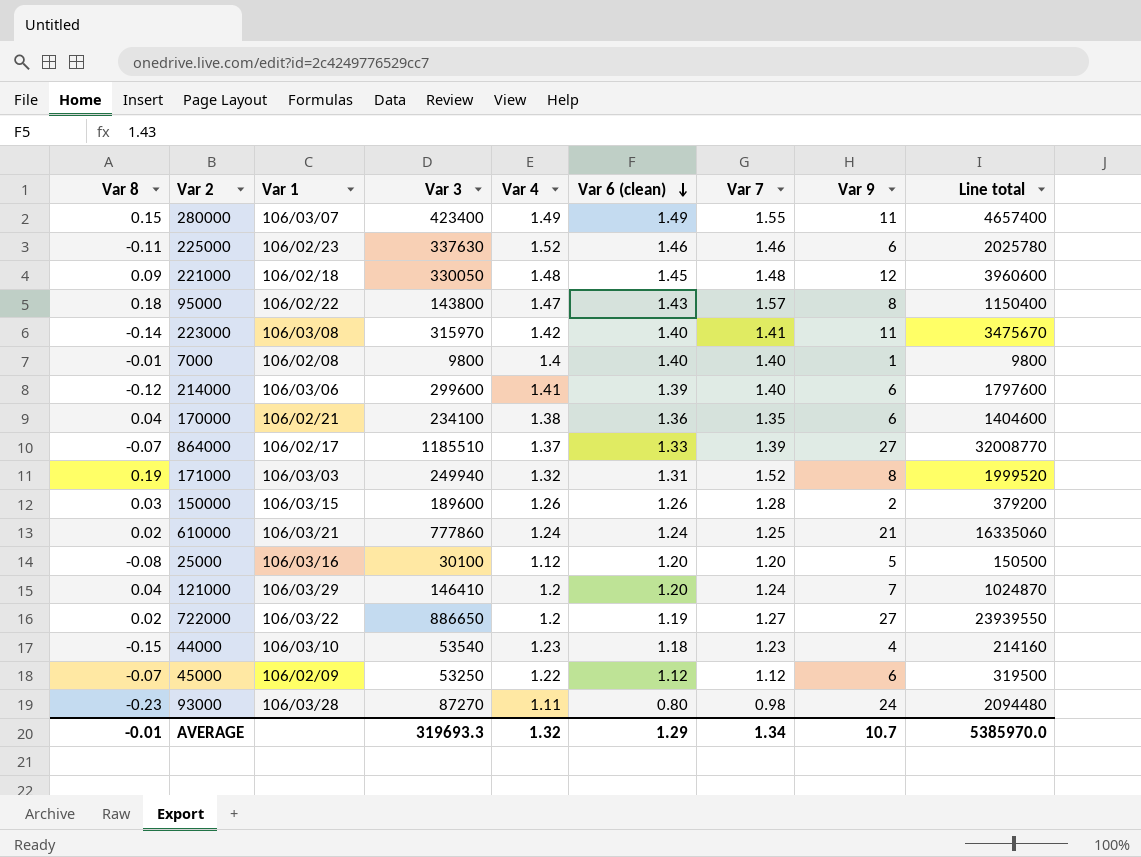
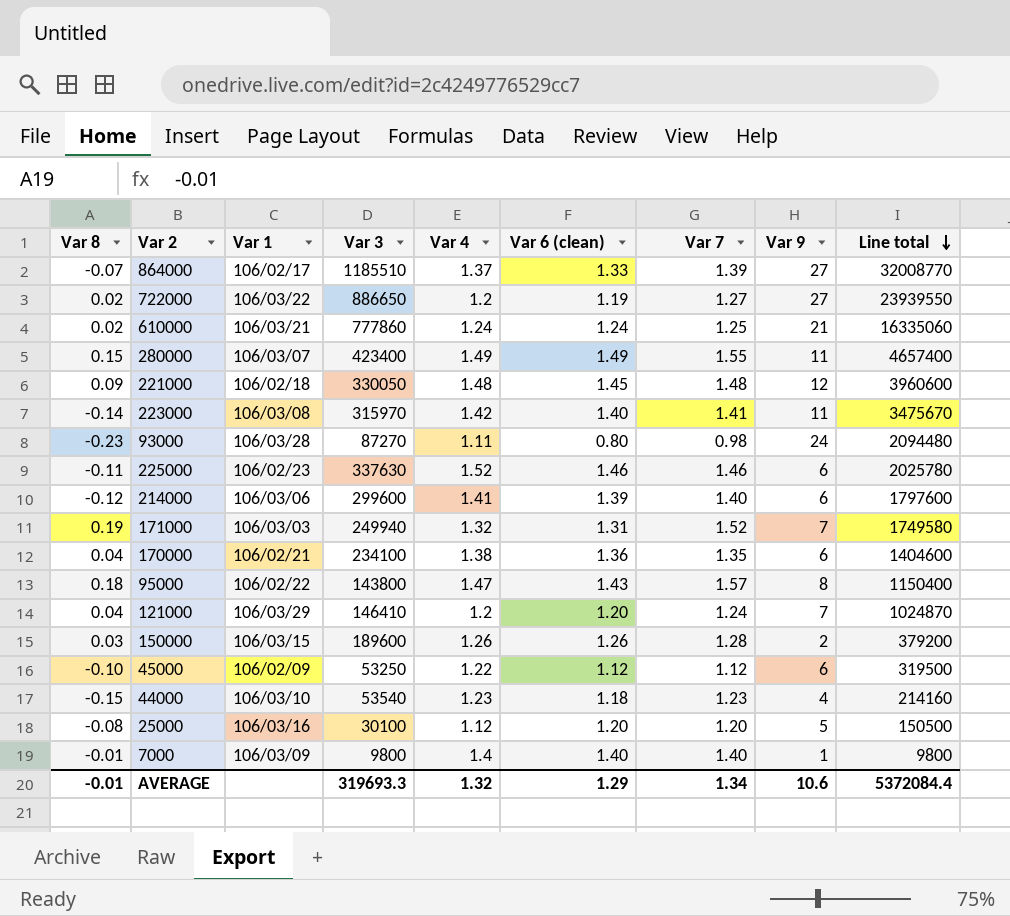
row order: Var 6 (clean) descending -> Line total descending
171000 | Var 9: 8 -> 7
171000 | Line total: 1999520 -> 1749580
45000 | Var 8: -0.07 -> -0.10
7000 | Var 1: 106/02/08 -> 106/03/09
AVERAGE | Var 9: 10.7 -> 10.6
AVERAGE | Line total: 5385970.0 -> 5372084.4

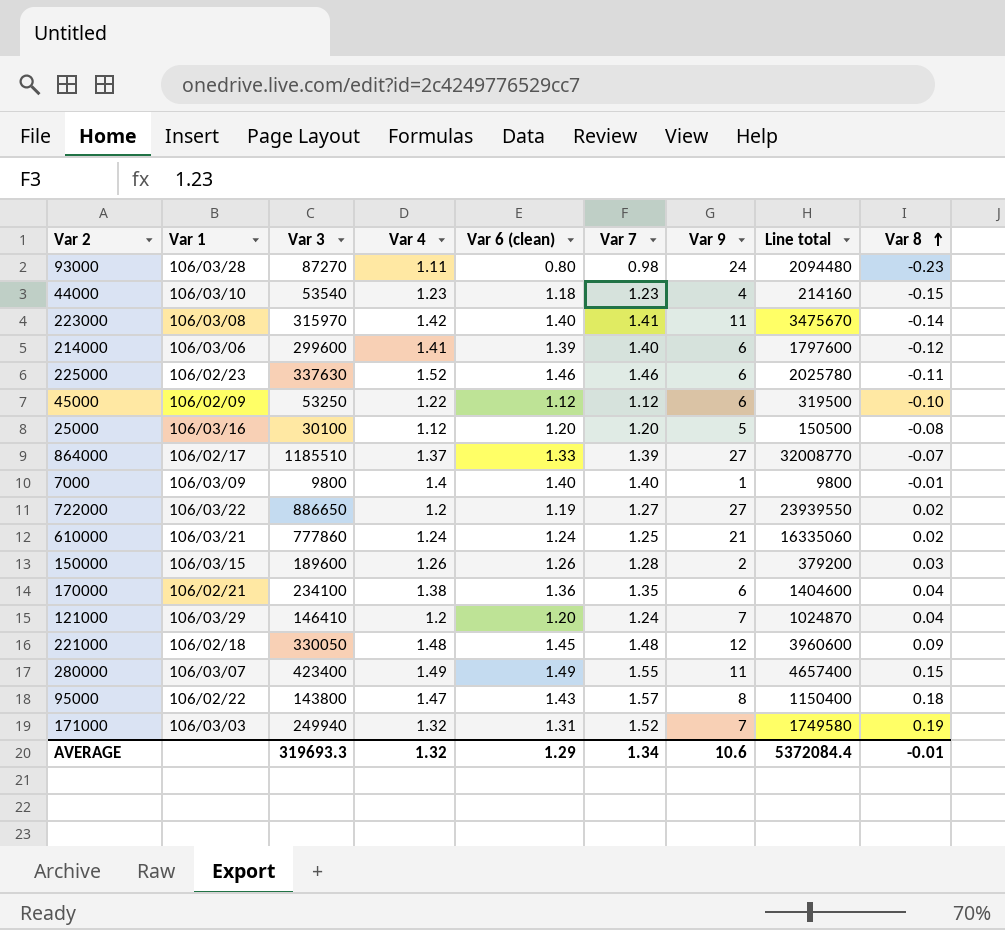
row order: Line total descending -> Var 8 ascending
column Var 8 | position: 1 -> 9

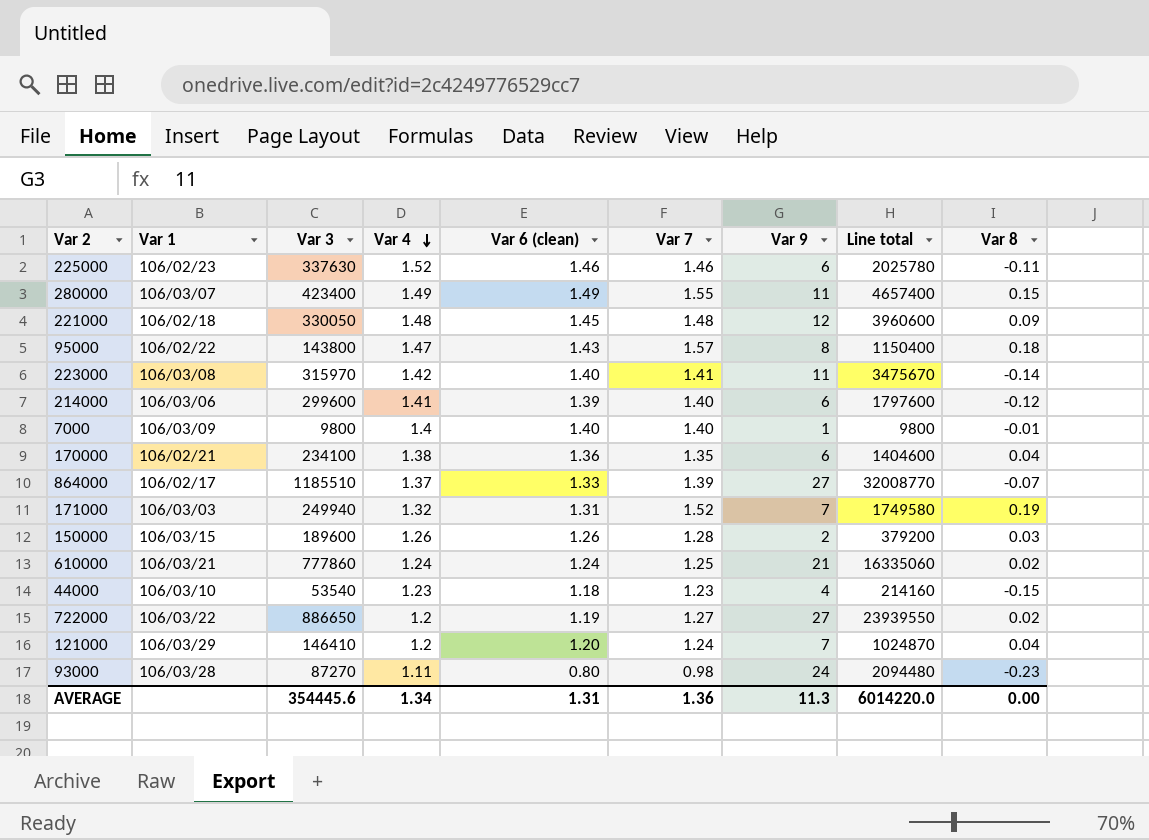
row order: Var 8 ascending -> Var 4 descending
row 45000: 106/02/09 | 53250 | 1.22 | 1.12 | 1.12 | 6 | 319500 | -0.10 -> none
row 25000: 106/03/16 | 30100 | 1.12 | 1.20 | 1.20 | 5 | 150500 | -0.08 -> none
AVERAGE | Var 3: 319693.3 -> 354445.6
AVERAGE | Var 4: 1.32 -> 1.34
AVERAGE | Var 6 (clean): 1.29 -> 1.31
AVERAGE | Var 7: 1.34 -> 1.36
AVERAGE | Var 9: 10.6 -> 11.3
AVERAGE | Line total: 5372084.4 -> 6014220.0
AVERAGE | Var 8: -0.01 -> 0.00

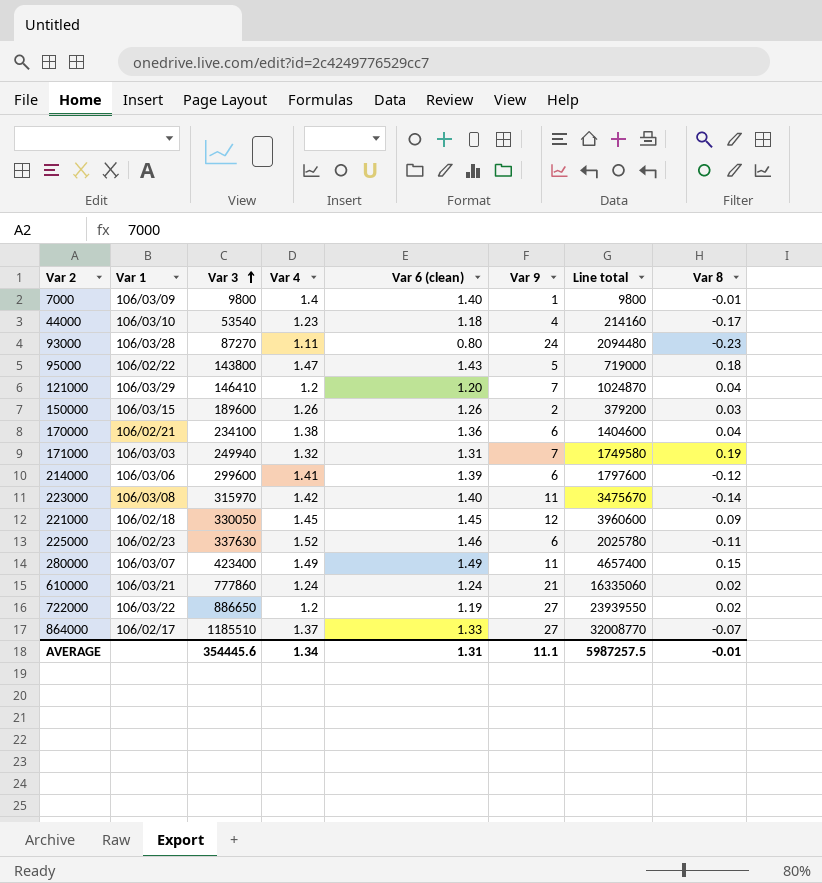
row order: Var 4 descending -> Var 3 ascending
column Var 7 | position: 6 -> none
44000 | Var 8: -0.15 -> -0.17
95000 | Var 9: 8 -> 5
95000 | Line total: 1150400 -> 719000
221000 | Var 4: 1.48 -> 1.45
AVERAGE | Var 9: 11.3 -> 11.1
AVERAGE | Line total: 6014220.0 -> 5987257.5
AVERAGE | Var 8: 0.00 -> -0.01

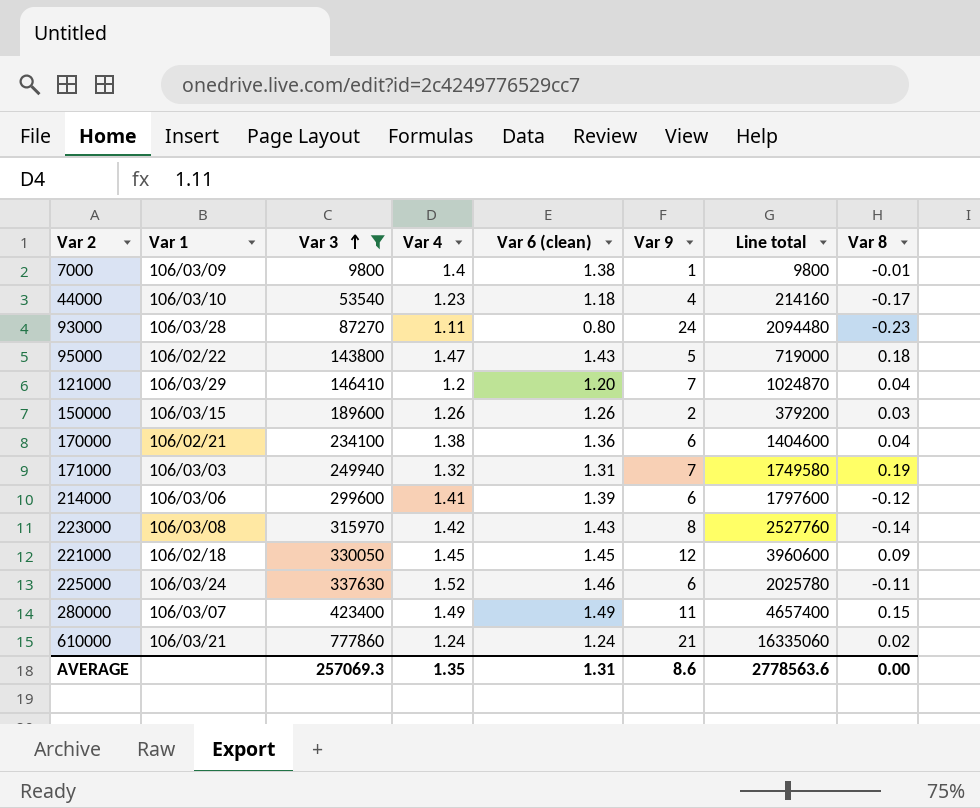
filter: none -> Var 3 <= 777860
7000 | Var 6 (clean): 1.40 -> 1.38
223000 | Var 6 (clean): 1.40 -> 1.43
223000 | Var 9: 11 -> 8
223000 | Line total: 3475670 -> 2527760
225000 | Var 1: 106/02/23 -> 106/03/24
AVERAGE | Var 3: 354445.6 -> 257069.3
AVERAGE | Var 4: 1.34 -> 1.35
AVERAGE | Var 9: 11.1 -> 8.6
AVERAGE | Line total: 5987257.5 -> 2778563.6
AVERAGE | Var 8: -0.01 -> 0.00

